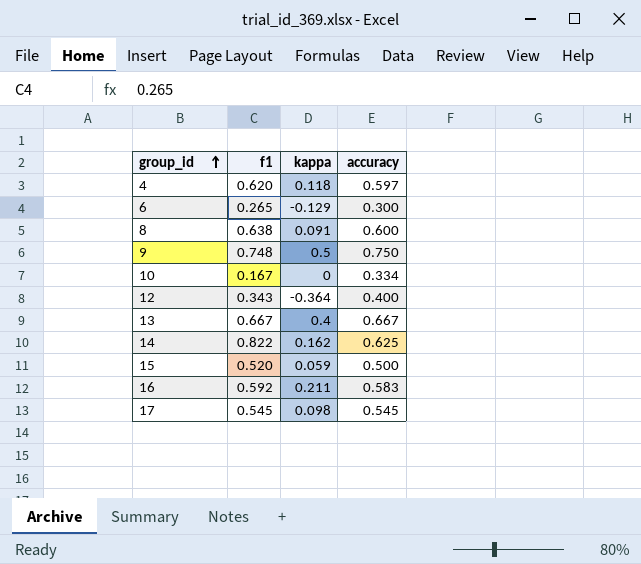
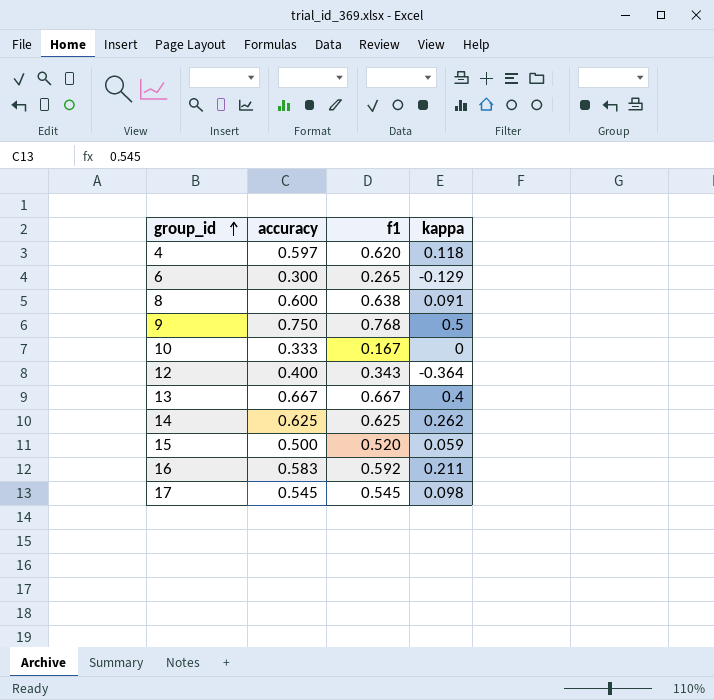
column accuracy | position: 4 -> 2
9 | f1: 0.748 -> 0.768
10 | accuracy: 0.334 -> 0.333
14 | f1: 0.822 -> 0.625
14 | kappa: 0.162 -> 0.262

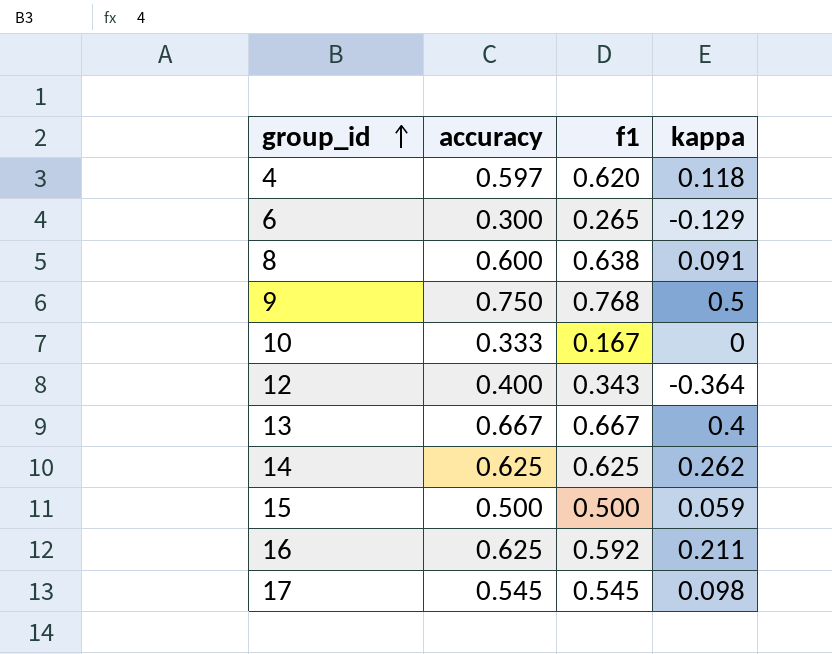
15 | f1: 0.520 -> 0.500
16 | accuracy: 0.583 -> 0.625

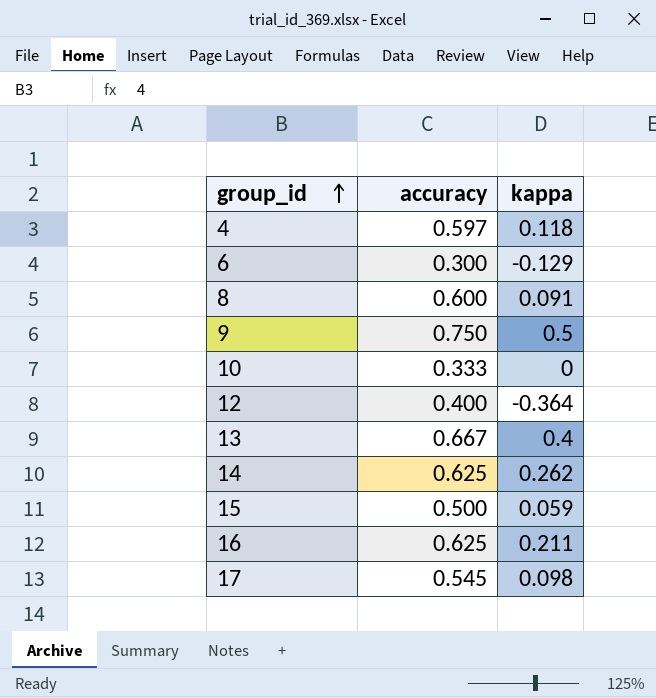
column f1 | position: 3 -> none

